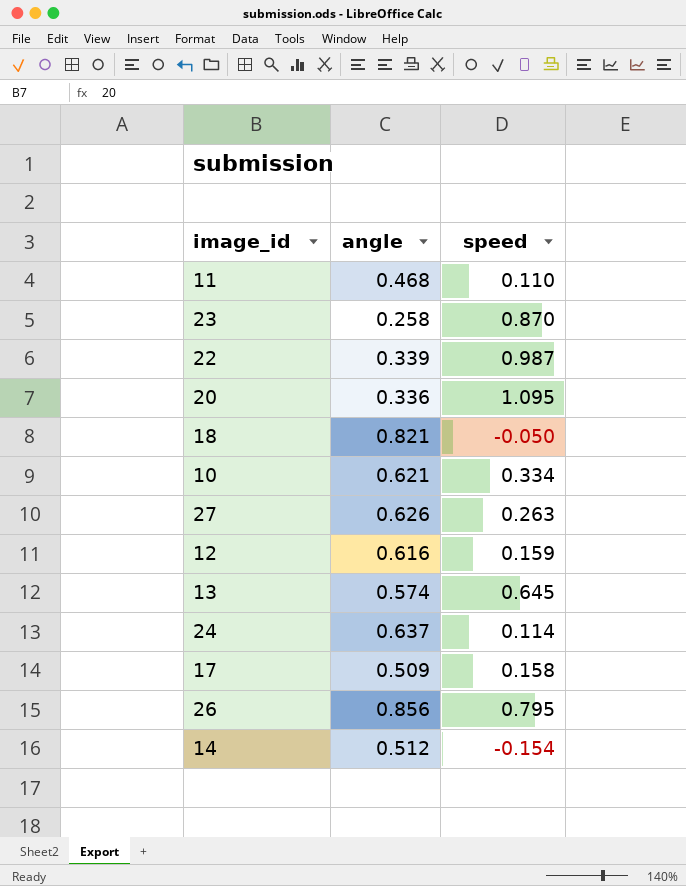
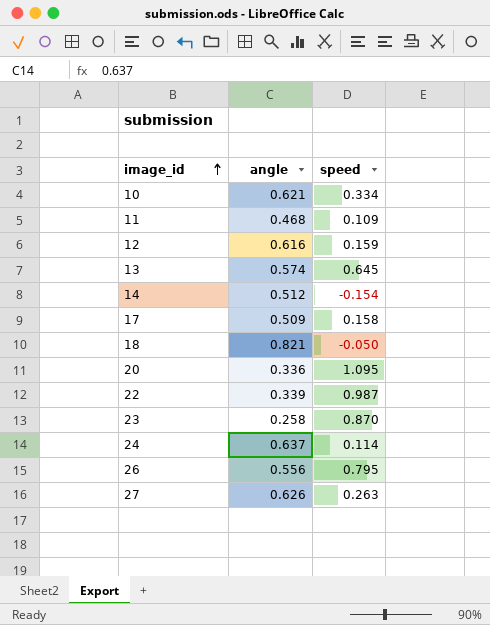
row order: none -> image_id ascending
11 | speed: 0.110 -> 0.109
26 | angle: 0.856 -> 0.556

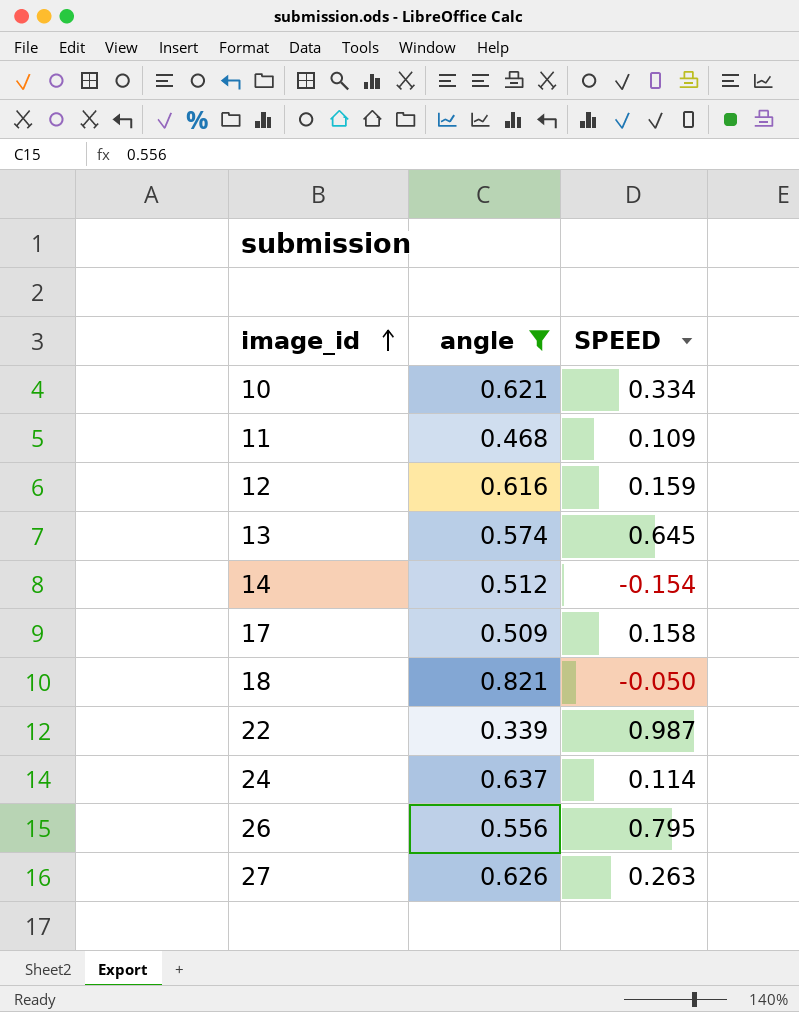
filter: none -> angle >= 0.339
column name: speed -> SPEED

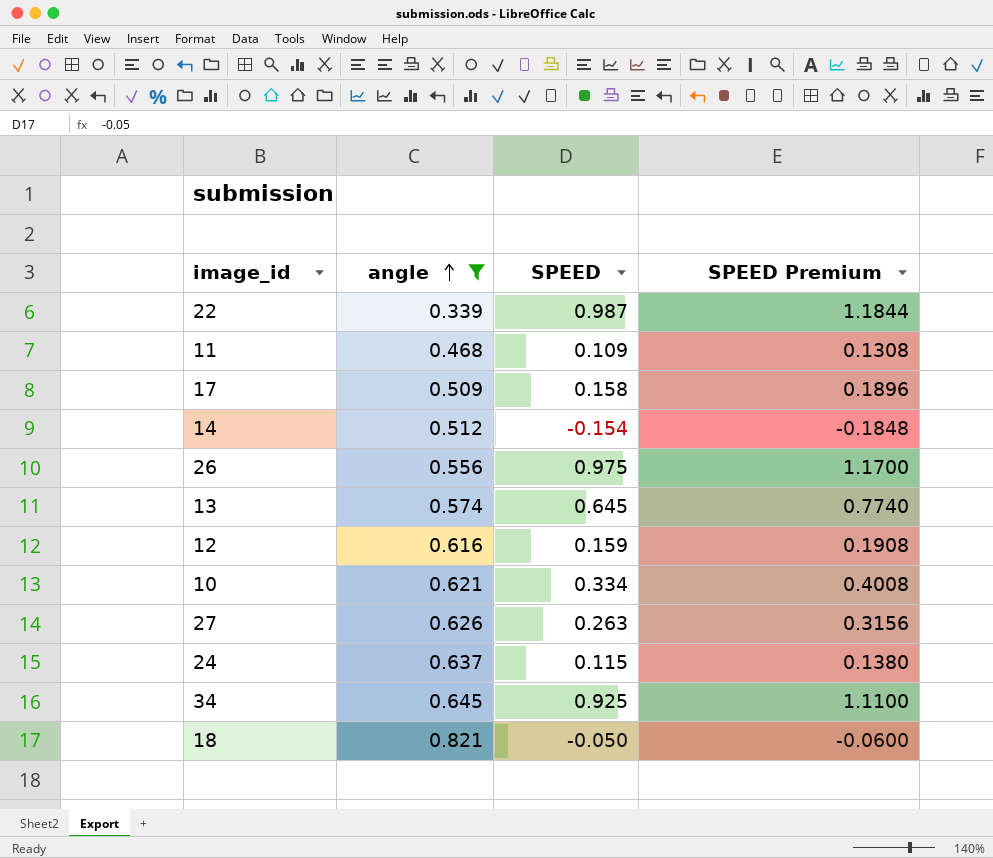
row order: image_id ascending -> angle ascending
column SPEED Premium | formula: none -> [SPEED] * 1.2
26 | SPEED: 0.795 -> 0.975
24 | SPEED: 0.114 -> 0.115
row 34: none -> 0.645 | 0.925 | 1.1100

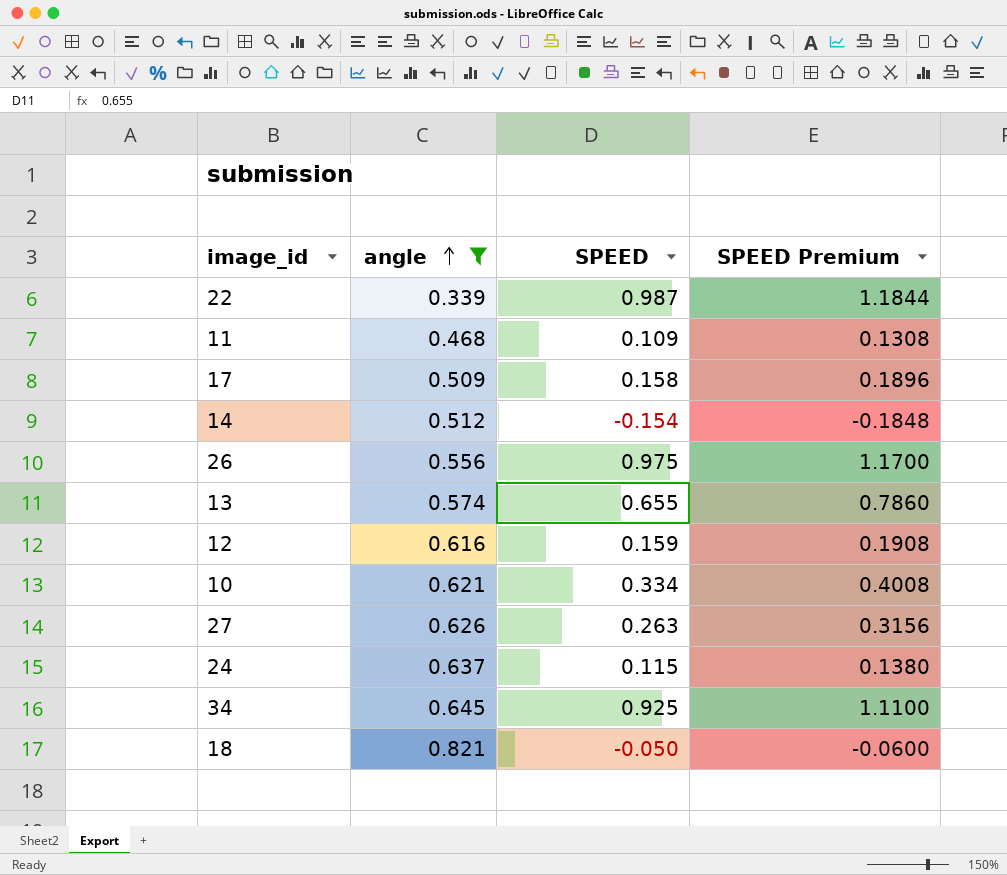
13 | SPEED: 0.645 -> 0.655
13 | SPEED Premium: 0.7740 -> 0.7860

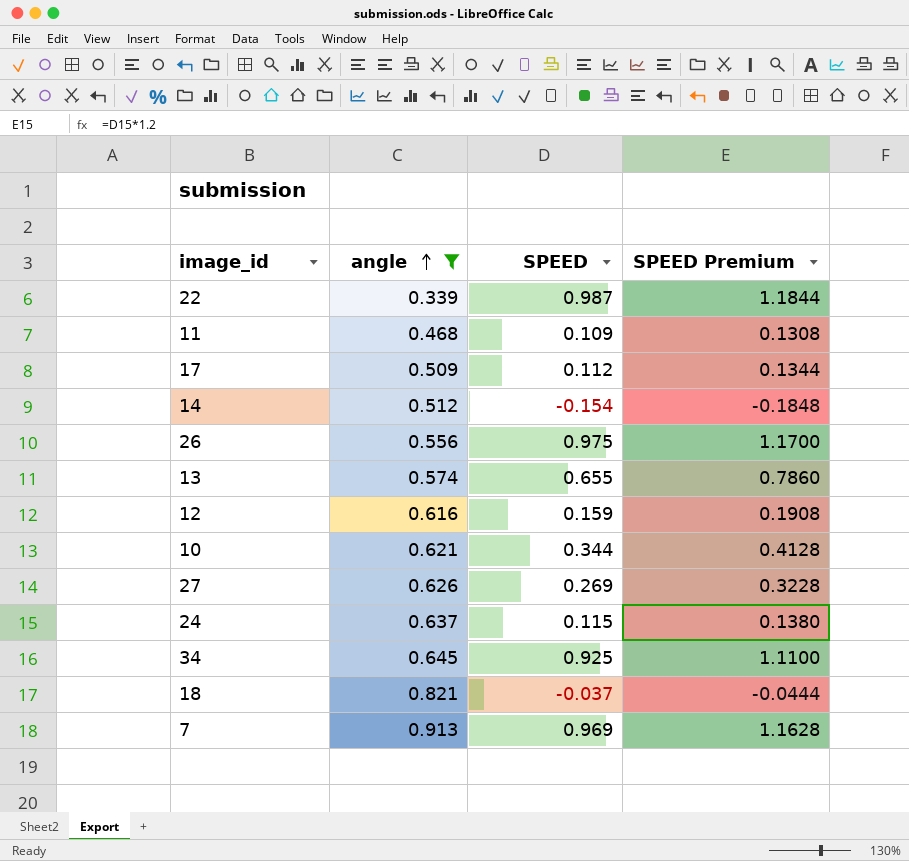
17 | SPEED: 0.158 -> 0.112
17 | SPEED Premium: 0.1896 -> 0.1344
10 | SPEED: 0.334 -> 0.344
10 | SPEED Premium: 0.4008 -> 0.4128
27 | SPEED: 0.263 -> 0.269
27 | SPEED Premium: 0.3156 -> 0.3228
18 | SPEED: -0.050 -> -0.037
18 | SPEED Premium: -0.0600 -> -0.0444
row 7: none -> 0.913 | 0.969 | 1.1628

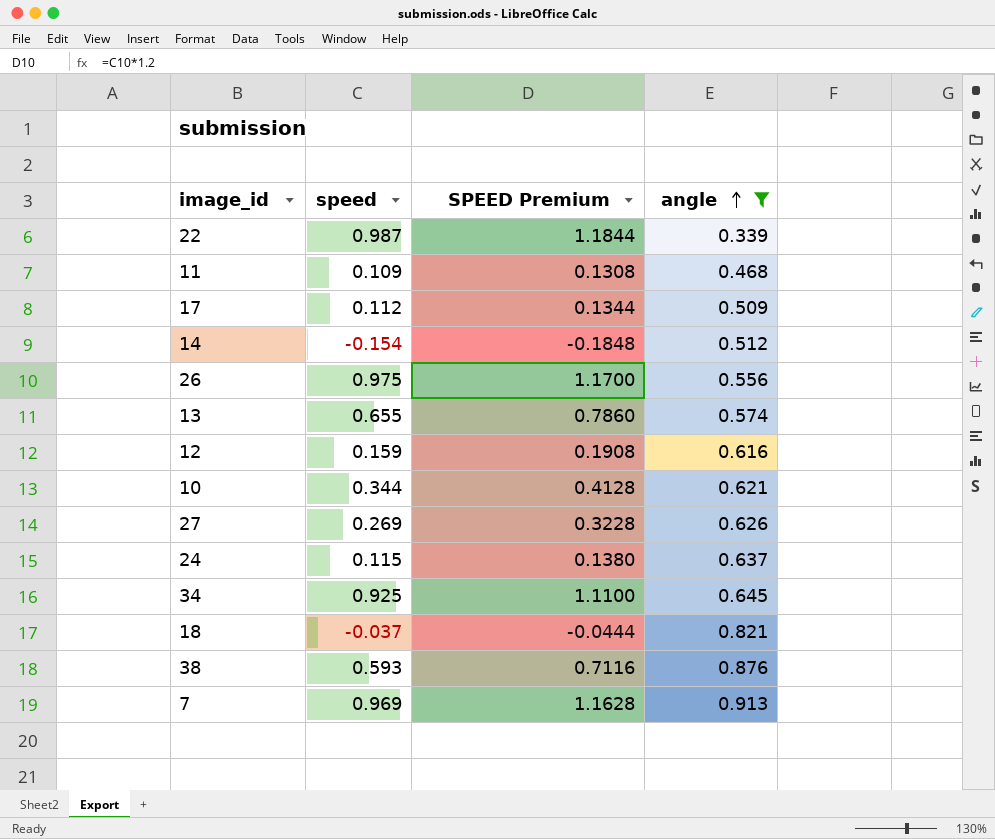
column name: SPEED -> speed
column angle | position: 2 -> 4
row 38: none -> 0.593 | 0.7116 | 0.876

